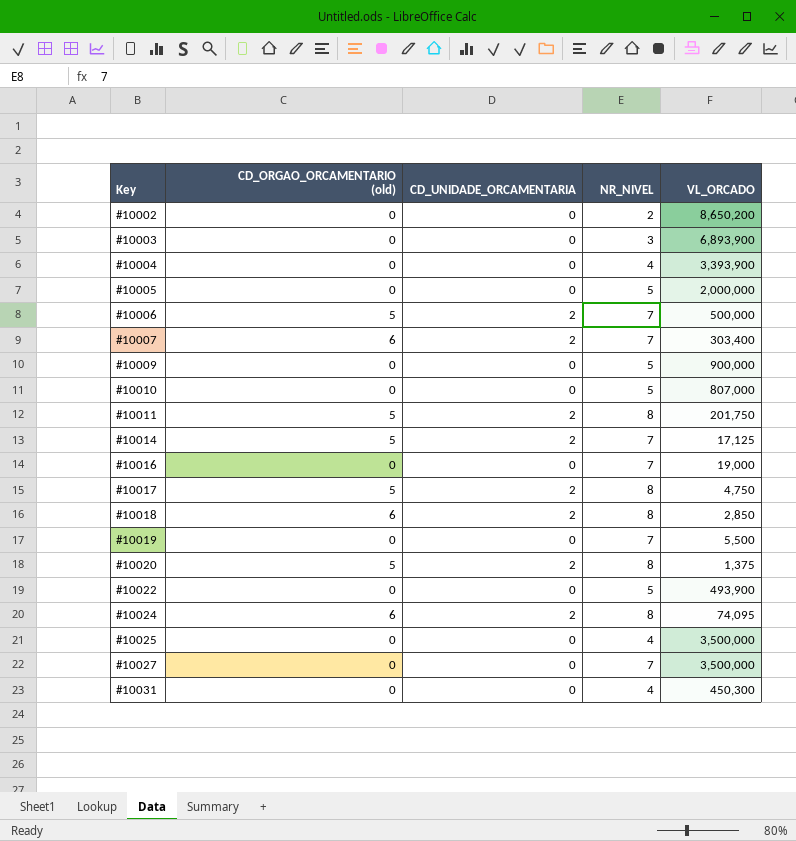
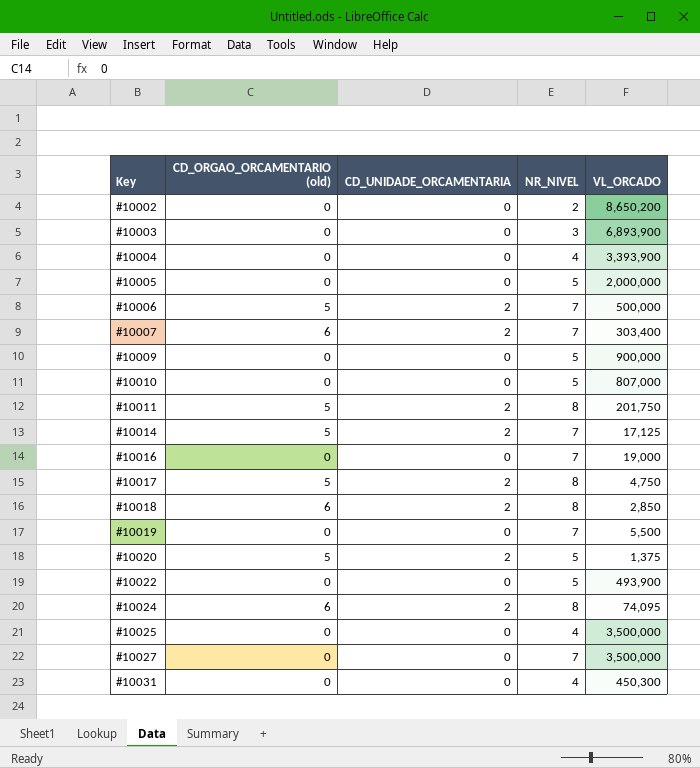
#10020 | NR_NIVEL: 8 -> 5

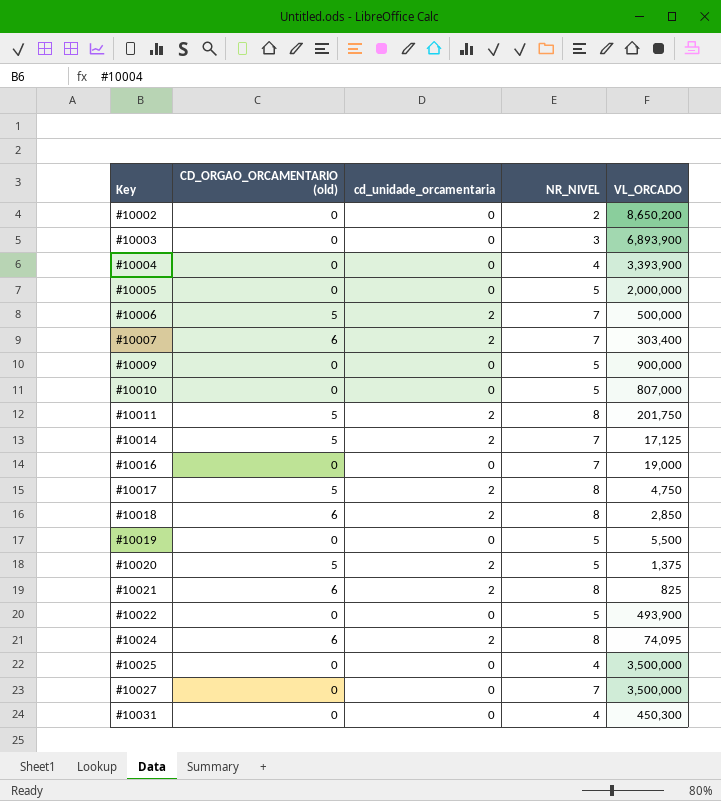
column name: CD_UNIDADE_ORCAMENTARIA -> cd_unidade_orcamentaria
#10019 | NR_NIVEL: 7 -> 5
row #10021: none -> 6 | 2 | 8 | 825

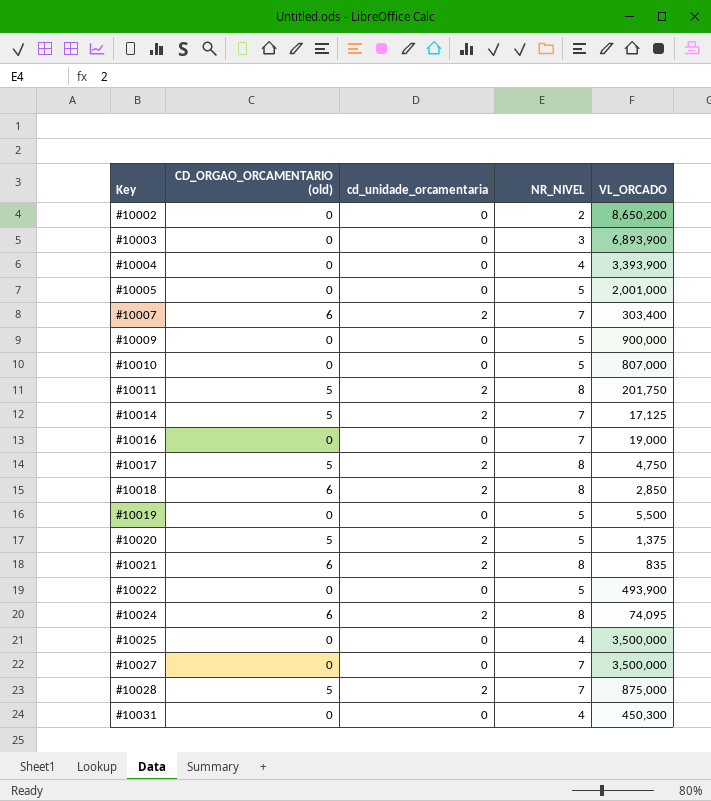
row #10006: 5 | 2 | 7 | 500,000 -> none
#10005 | VL_ORCADO: 2,000,000 -> 2,001,000
#10021 | VL_ORCADO: 825 -> 835
row #10028: none -> 5 | 2 | 7 | 875,000

